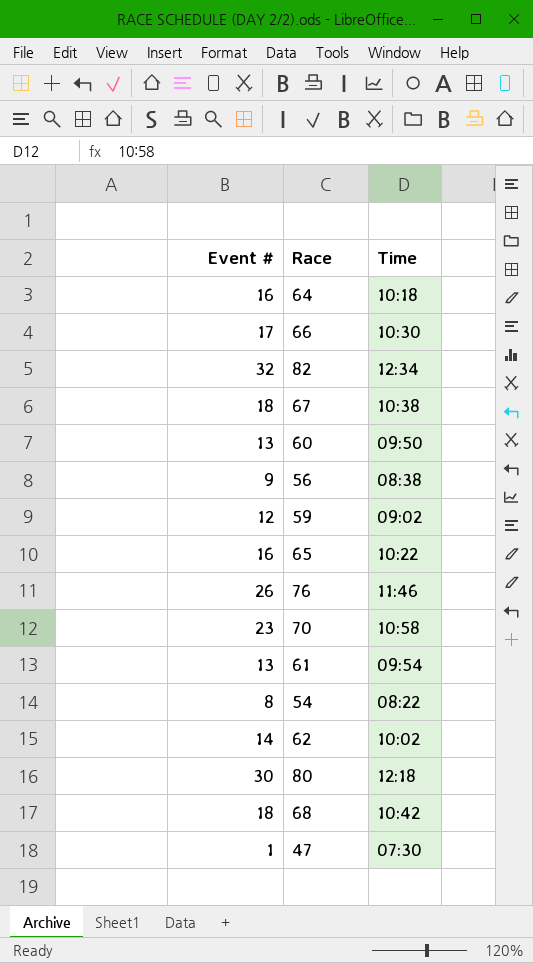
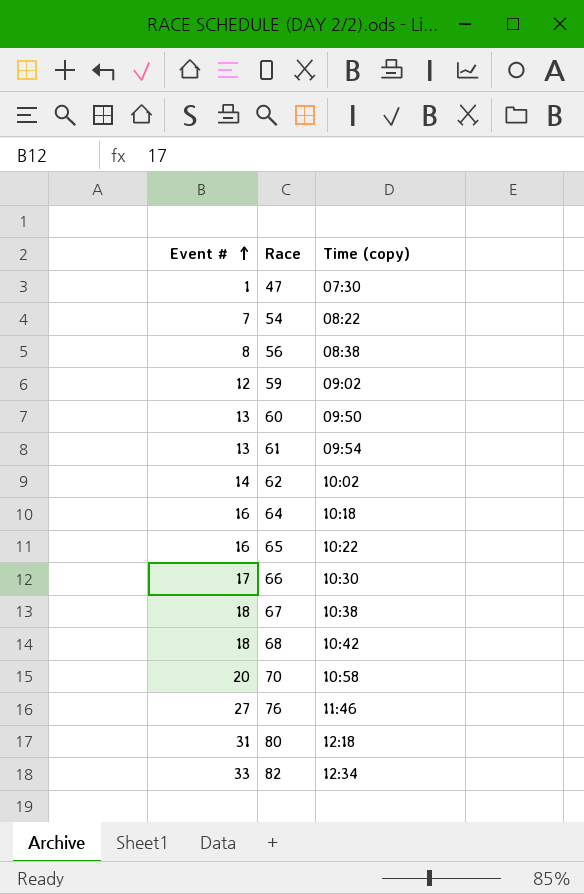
row order: none -> Event # ascending
column name: Time -> Time (copy)
54 | Event #: 8 -> 7
56 | Event #: 9 -> 8
70 | Event #: 23 -> 20
76 | Event #: 26 -> 27
80 | Event #: 30 -> 31
82 | Event #: 32 -> 33

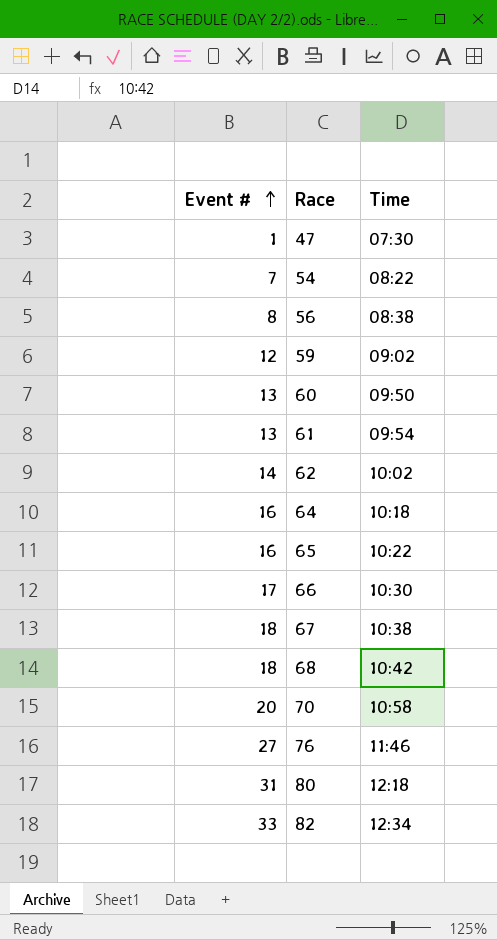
column name: Time (copy) -> Time

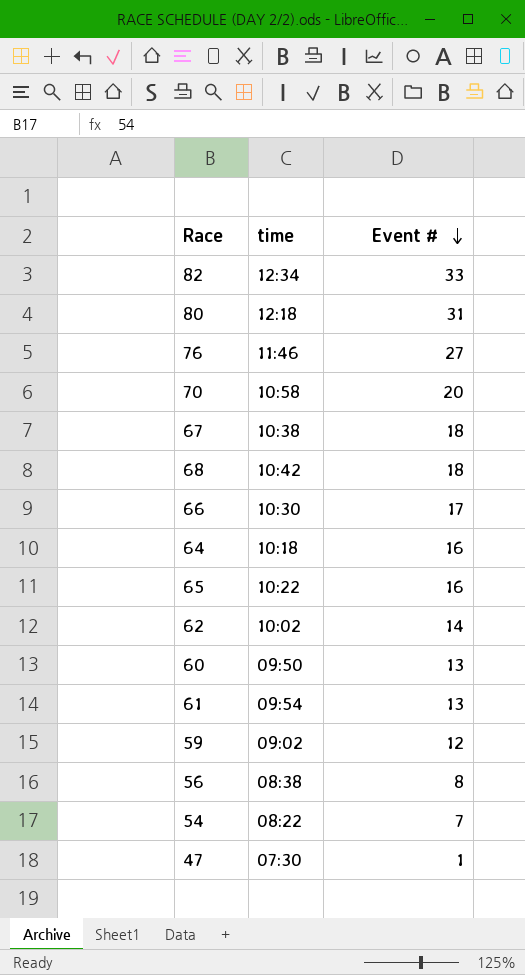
row order: Event # ascending -> Event # descending
column name: Time -> time
column Event # | position: 1 -> 3

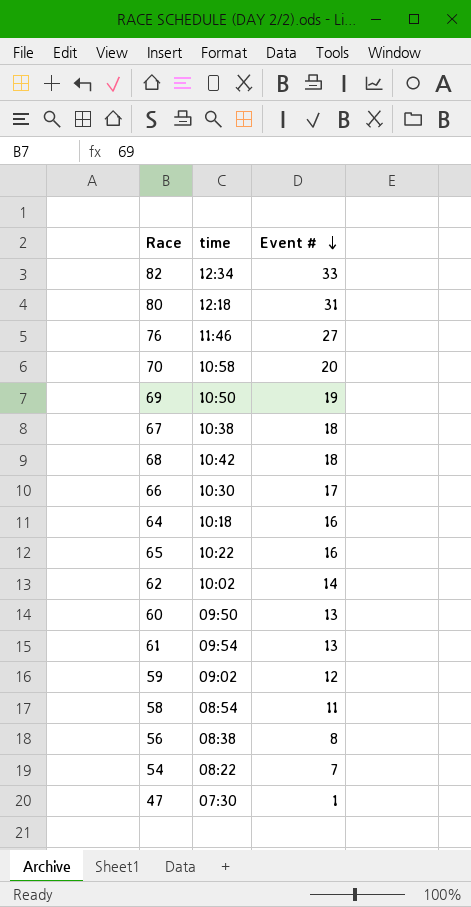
row 69: none -> 10:50 | 19
row 58: none -> 08:54 | 11

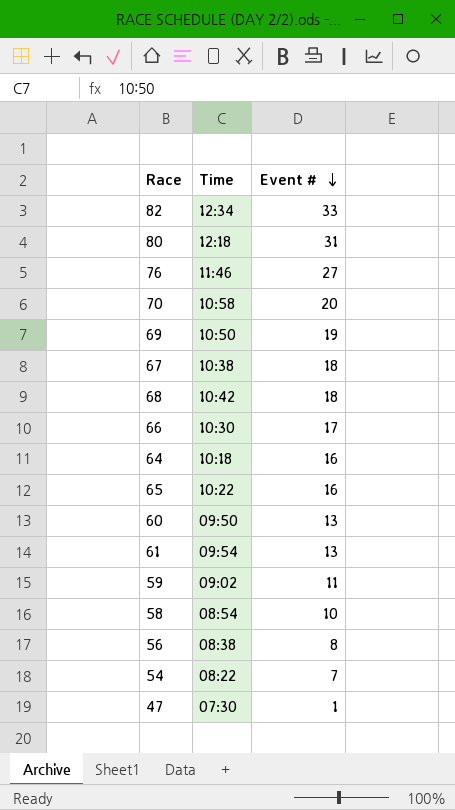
column name: time -> Time
row 62: 10:02 | 14 -> none
59 | Event #: 12 -> 11
58 | Event #: 11 -> 10

